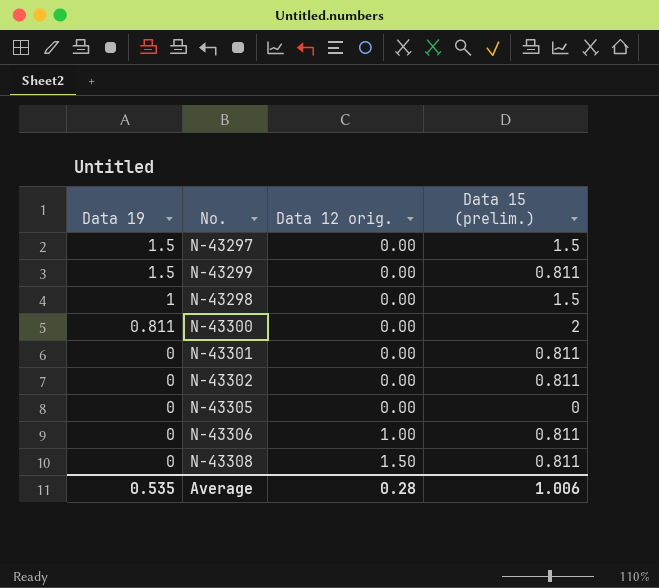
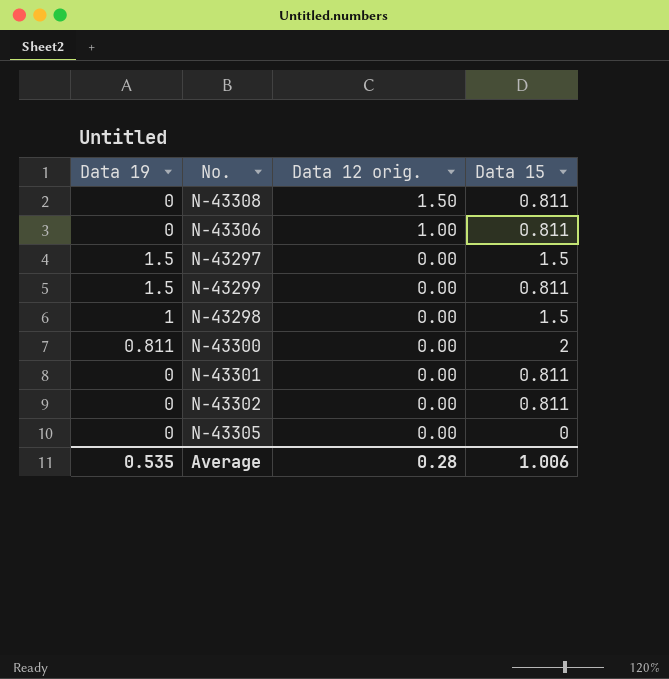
row order: Data 19 descending -> Data 12 orig. descending
column name: Data 15 (prelim.) -> Data 15

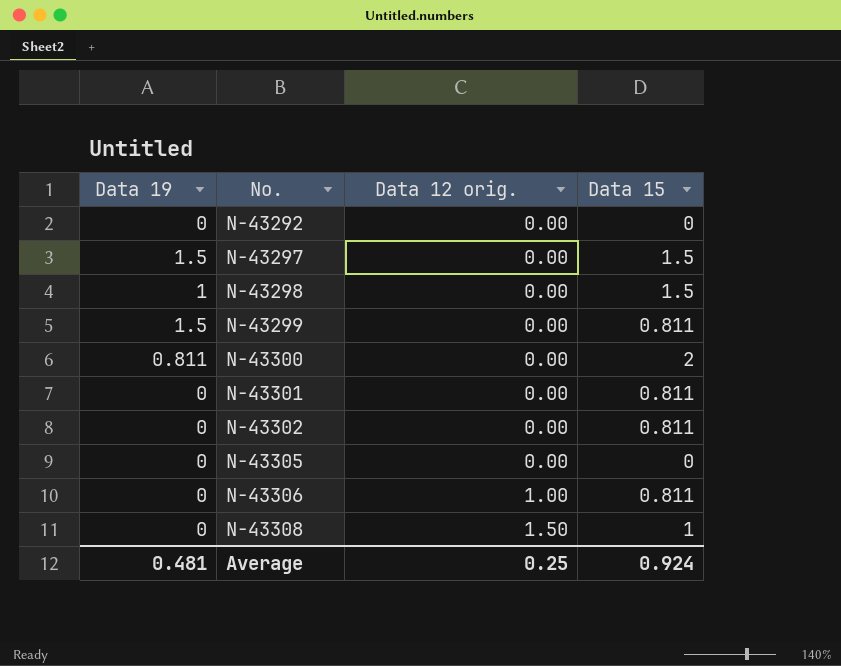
row order: Data 12 orig. descending -> No. ascending
row N-43292: none -> 0 | 0.00 | 0
N-43308 | Data 15: 0.811 -> 1
Average | Data 19: 0.535 -> 0.481
Average | Data 12 orig.: 0.28 -> 0.25
Average | Data 15: 1.006 -> 0.924

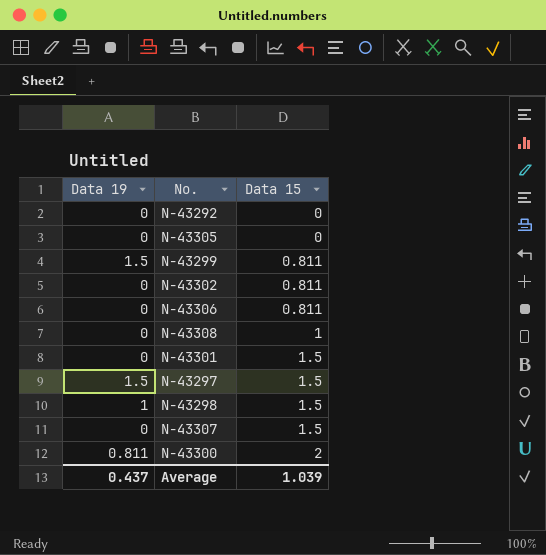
row order: No. ascending -> Data 15 ascending
column Data 12 orig. | position: 3 -> none
N-43301 | Data 15: 0.811 -> 1.5
row N-43307: none -> 0 | 1.5
Average | Data 19: 0.481 -> 0.437
Average | Data 15: 0.924 -> 1.039

